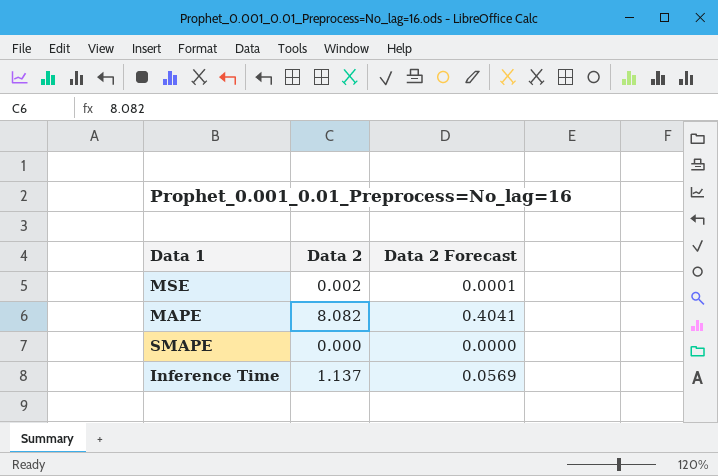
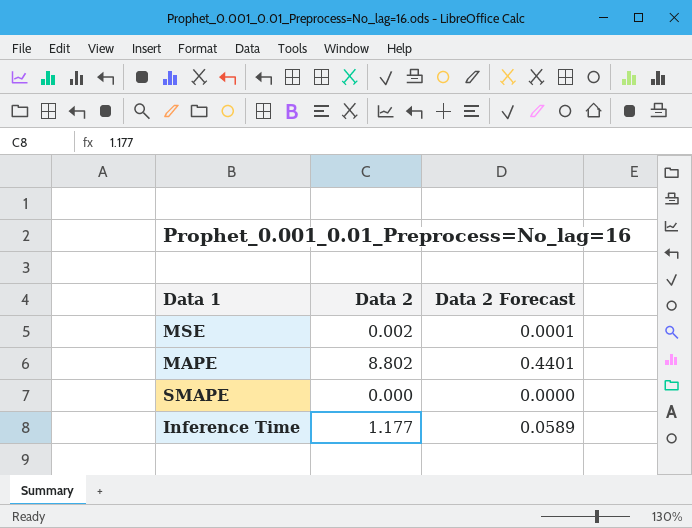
MAPE | Data 2: 8.082 -> 8.802
MAPE | Data 2 Forecast: 0.4041 -> 0.4401
Inference Time | Data 2: 1.137 -> 1.177
Inference Time | Data 2 Forecast: 0.0569 -> 0.0589

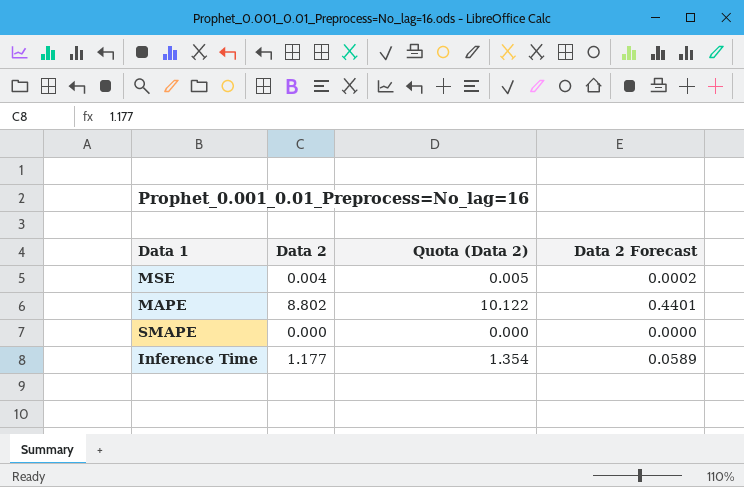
column Quota (Data 2) | formula: none -> [Data 2] * 1.15
MSE | Data 2: 0.002 -> 0.004
MSE | Data 2 Forecast: 0.0001 -> 0.0002

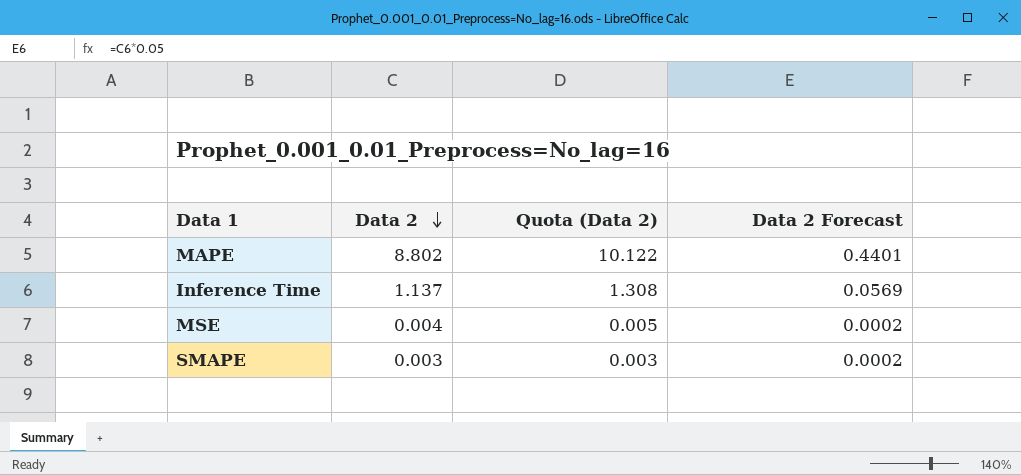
row order: none -> Data 2 descending
Inference Time | Data 2: 1.177 -> 1.137
Inference Time | Quota (Data 2): 1.354 -> 1.308
Inference Time | Data 2 Forecast: 0.0589 -> 0.0569
SMAPE | Data 2: 0.000 -> 0.003
SMAPE | Quota (Data 2): 0.000 -> 0.003
SMAPE | Data 2 Forecast: 0.0000 -> 0.0002

